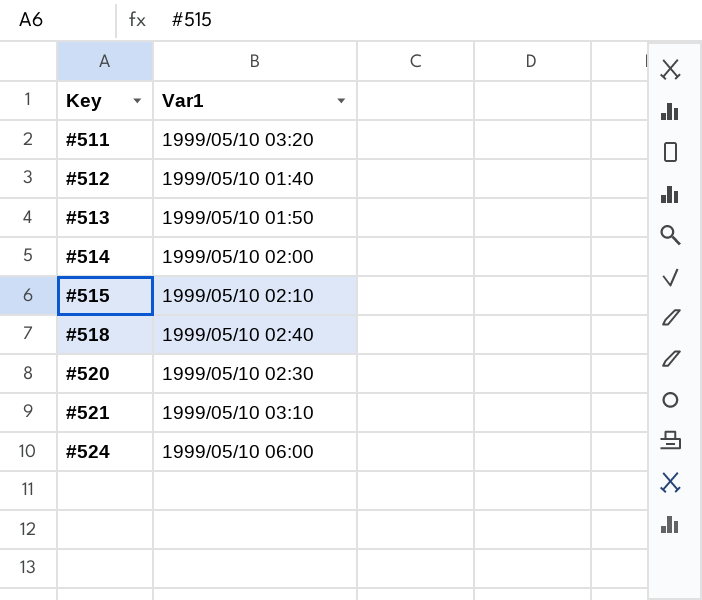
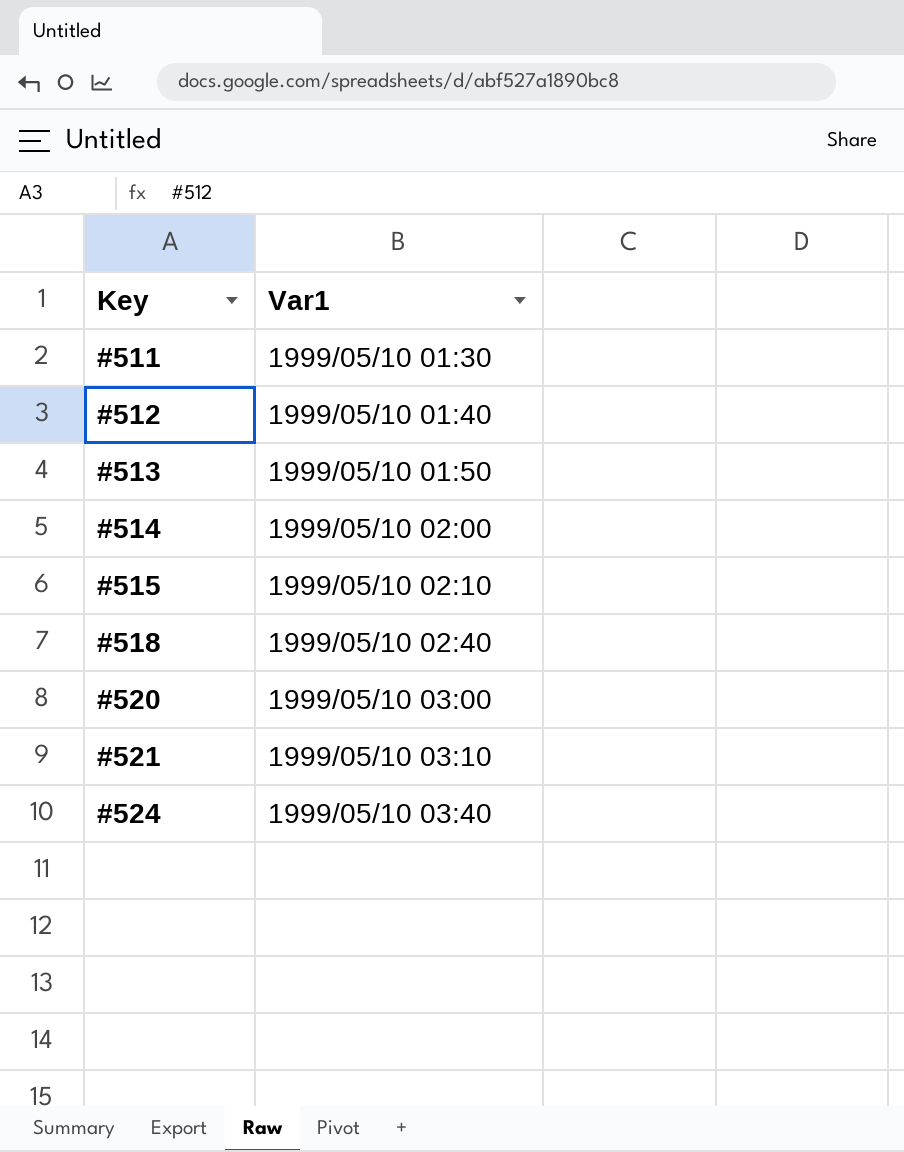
#511 | Var1: 1999/05/10 03:20 -> 1999/05/10 01:30
#520 | Var1: 1999/05/10 02:30 -> 1999/05/10 03:00
#524 | Var1: 1999/05/10 06:00 -> 1999/05/10 03:40

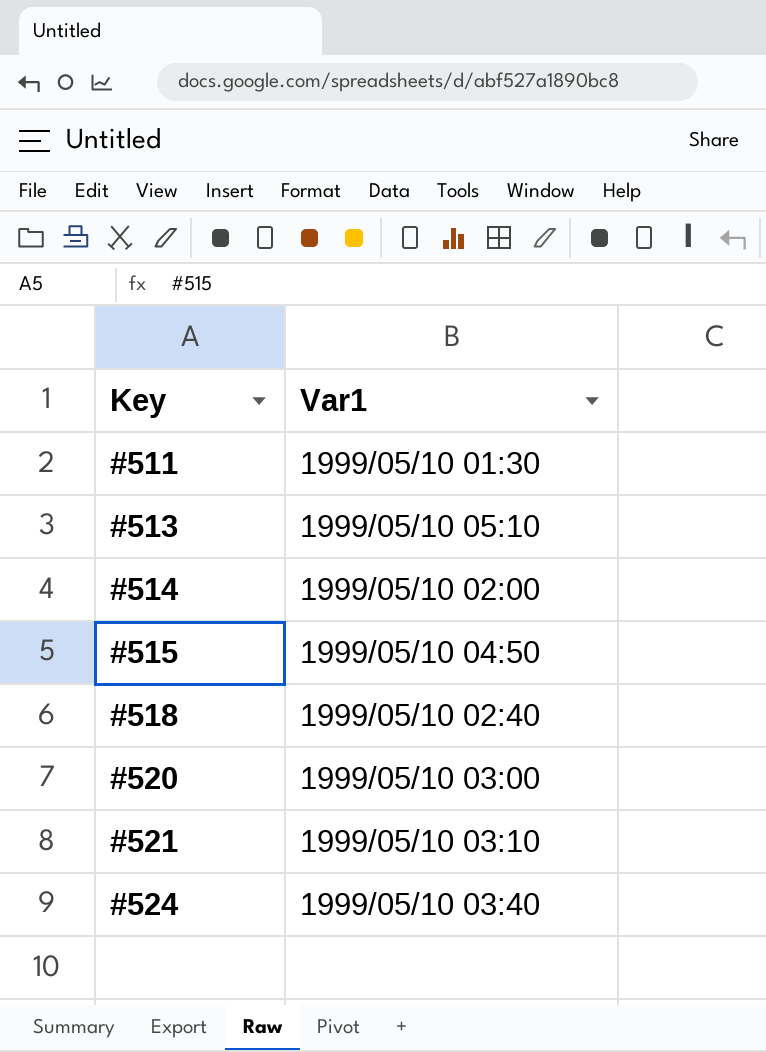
row #512: 1999/05/10 01:40 -> none
#513 | Var1: 1999/05/10 01:50 -> 1999/05/10 05:10
#515 | Var1: 1999/05/10 02:10 -> 1999/05/10 04:50

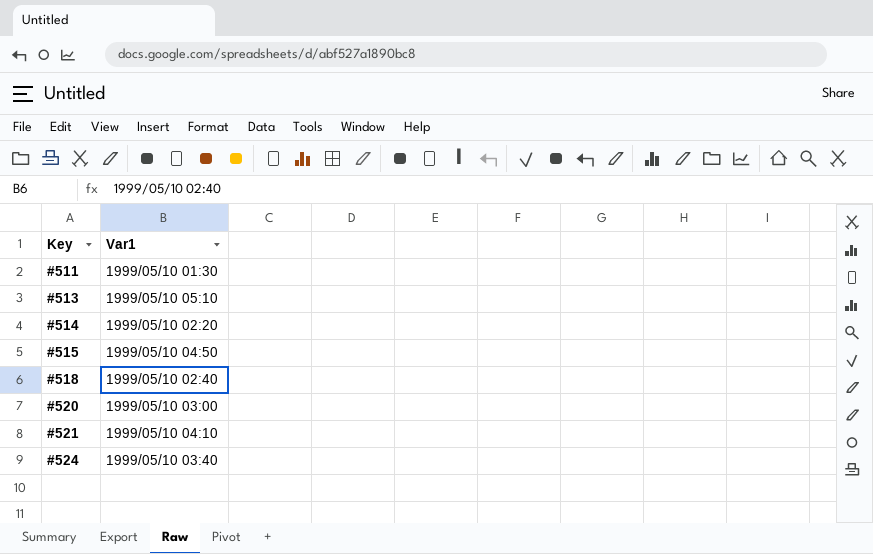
#514 | Var1: 1999/05/10 02:00 -> 1999/05/10 02:20
#521 | Var1: 1999/05/10 03:10 -> 1999/05/10 04:10

